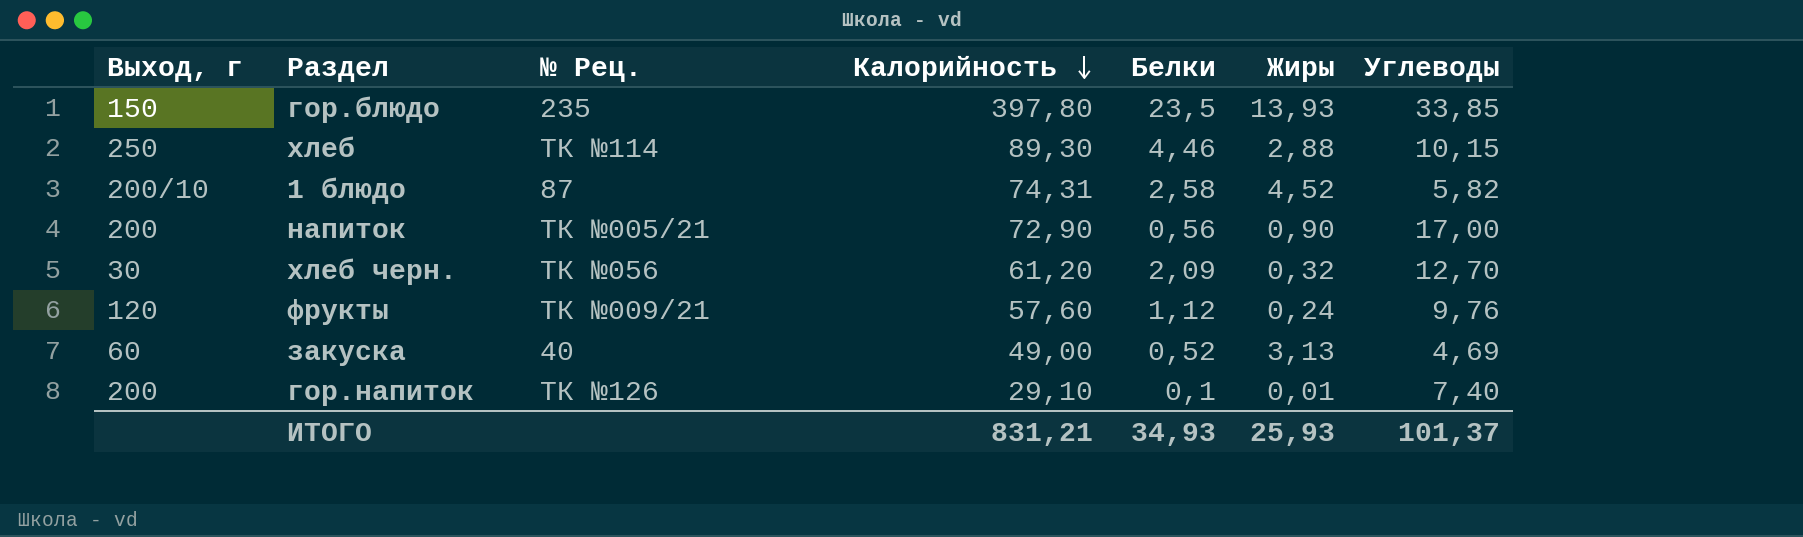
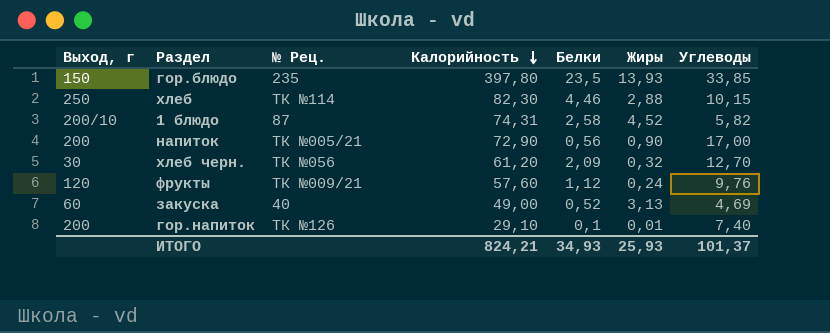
хлеб | Калорийность: 89,30 -> 82,30
ИТОГО | Калорийность: 831,21 -> 824,21

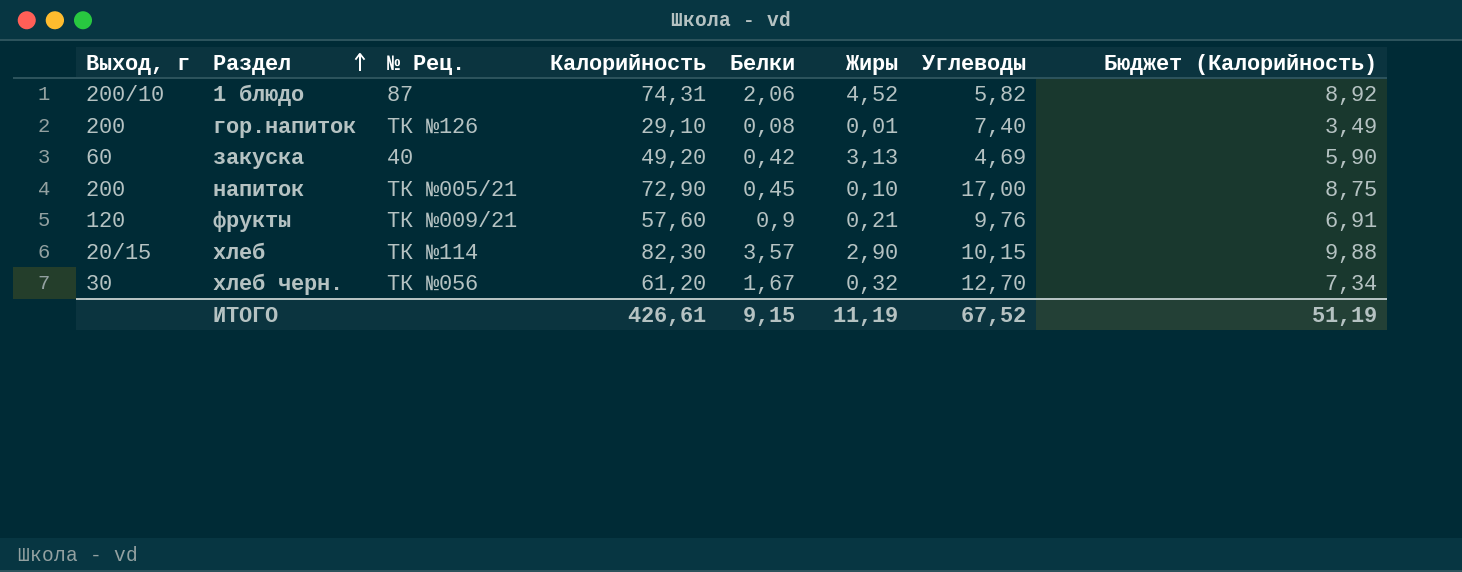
row order: Калорийность descending -> Раздел ascending
column Бюджет (Калорийность) | formula: none -> [Калорийность] * 0,12
row гор.блюдо: 150 | 235 | 397,80 | 23,5 | 13,93 | 33,85 -> none
1 блюдо | Белки: 2,58 -> 2,06
гор.напиток | Белки: 0,1 -> 0,08
закуска | Калорийность: 49,00 -> 49,20
закуска | Белки: 0,52 -> 0,42
напиток | Белки: 0,56 -> 0,45
напиток | Жиры: 0,90 -> 0,10
фрукты | Белки: 1,12 -> 0,9
фрукты | Жиры: 0,24 -> 0,21
хлеб | Выход, г: 250 -> 20/15
хлеб | Белки: 4,46 -> 3,57
хлеб | Жиры: 2,88 -> 2,90
хлеб черн. | Белки: 2,09 -> 1,67
ИТОГО | Калорийность: 824,21 -> 426,61
ИТОГО | Белки: 34,93 -> 9,15
ИТОГО | Жиры: 25,93 -> 11,19
ИТОГО | Углеводы: 101,37 -> 67,52

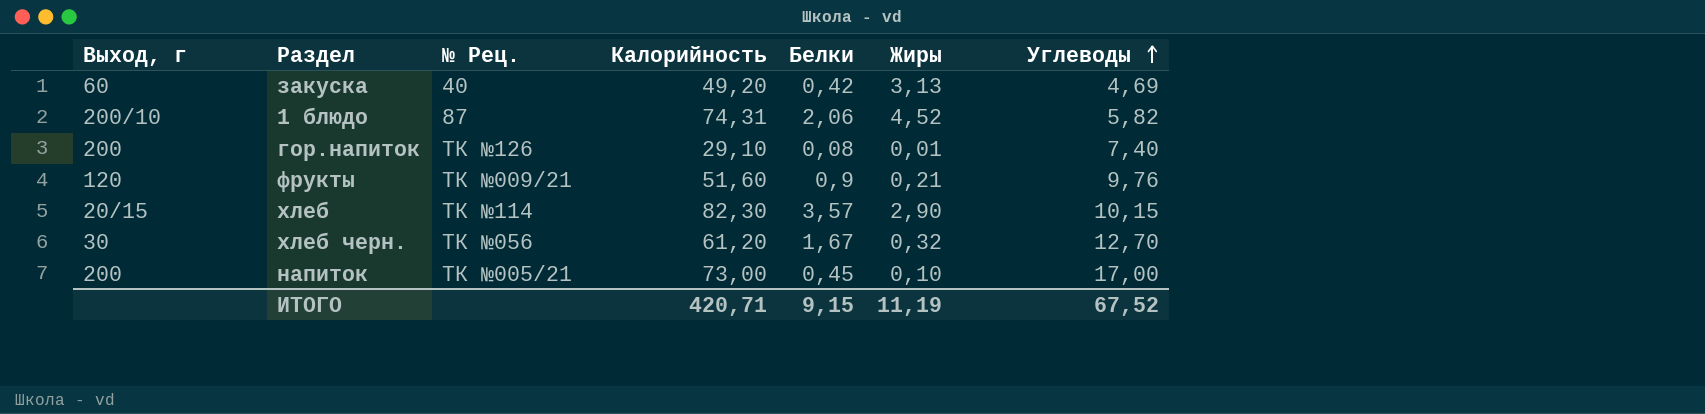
row order: Раздел ascending -> Углеводы ascending
column Бюджет (Калорийность) | formula: [Калорийность] * 0,12 -> none
фрукты | Калорийность: 57,60 -> 51,60
напиток | Калорийность: 72,90 -> 73,00
ИТОГО | Калорийность: 426,61 -> 420,71

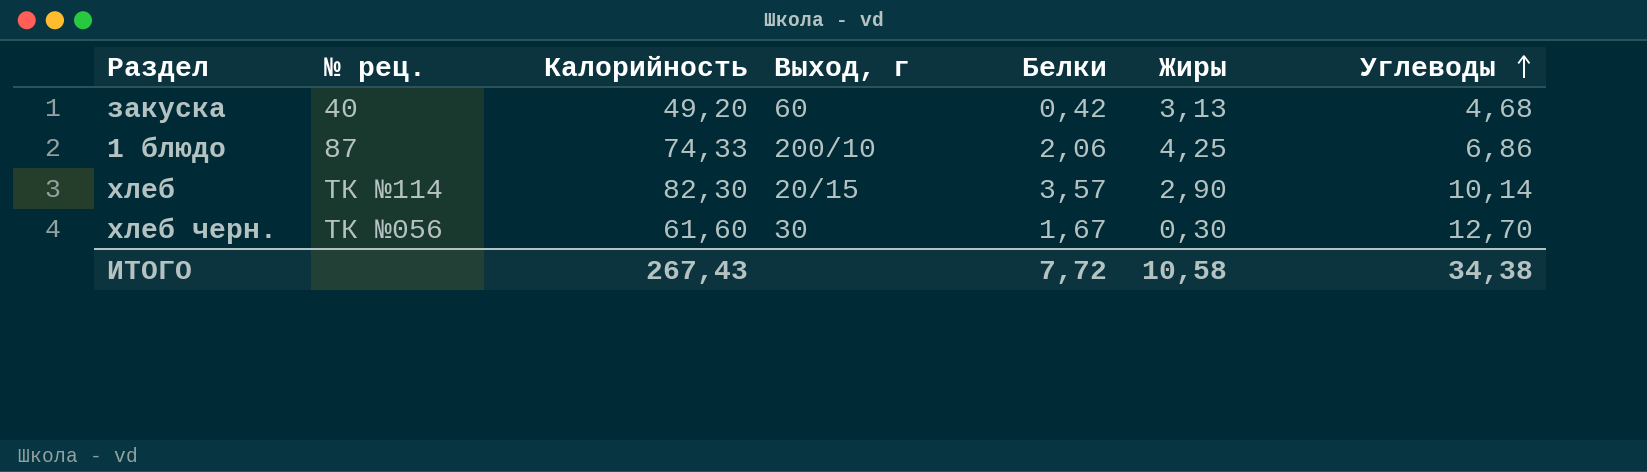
column name: № Рец. -> № рец.
column Выход, г | position: 1 -> 4
row гор.напиток: 200 | ТК №126 | 29,10 | 0,08 | 0,01 | 7,40 -> none
row фрукты: 120 | ТК №009/21 | 51,60 | 0,9 | 0,21 | 9,76 -> none
row напиток: 200 | ТК №005/21 | 73,00 | 0,45 | 0,10 | 17,00 -> none
закуска | Углеводы: 4,69 -> 4,68
1 блюдо | Калорийность: 74,31 -> 74,33
1 блюдо | Жиры: 4,52 -> 4,25
1 блюдо | Углеводы: 5,82 -> 6,86
хлеб | Углеводы: 10,15 -> 10,14
хлеб черн. | Калорийность: 61,20 -> 61,60
хлеб черн. | Жиры: 0,32 -> 0,30
ИТОГО | Калорийность: 420,71 -> 267,43
ИТОГО | Белки: 9,15 -> 7,72
ИТОГО | Жиры: 11,19 -> 10,58
ИТОГО | Углеводы: 67,52 -> 34,38

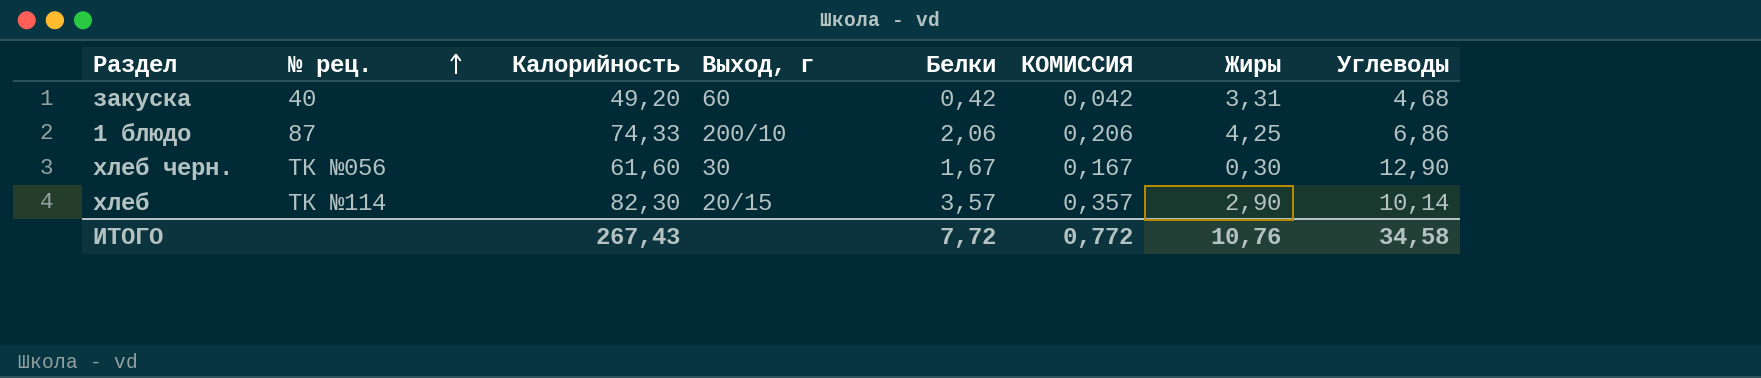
row order: Углеводы ascending -> № рец. ascending
column КОМИССИЯ | formula: none -> [Белки] * 0,1
закуска | Жиры: 3,13 -> 3,31
хлеб черн. | Углеводы: 12,70 -> 12,90
ИТОГО | Жиры: 10,58 -> 10,76
ИТОГО | Углеводы: 34,38 -> 34,58

